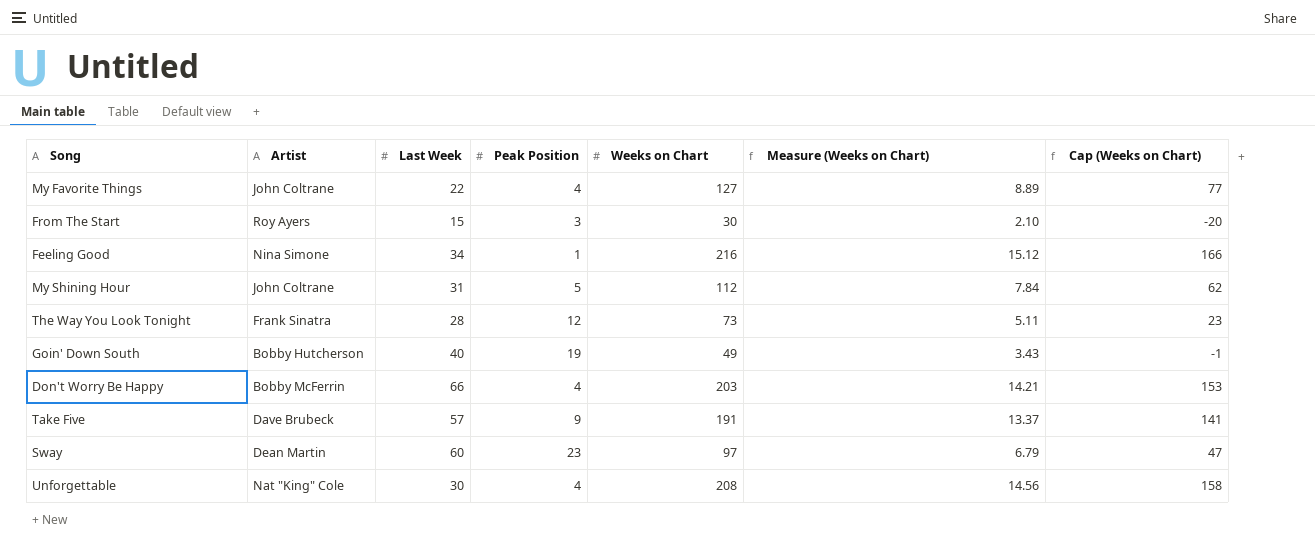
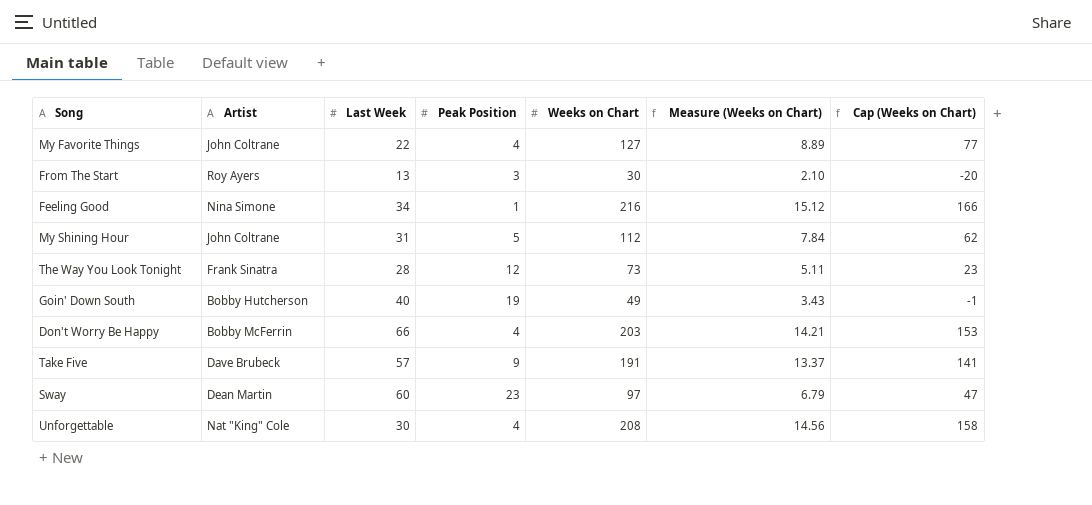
From The Start | Last Week: 15 -> 13

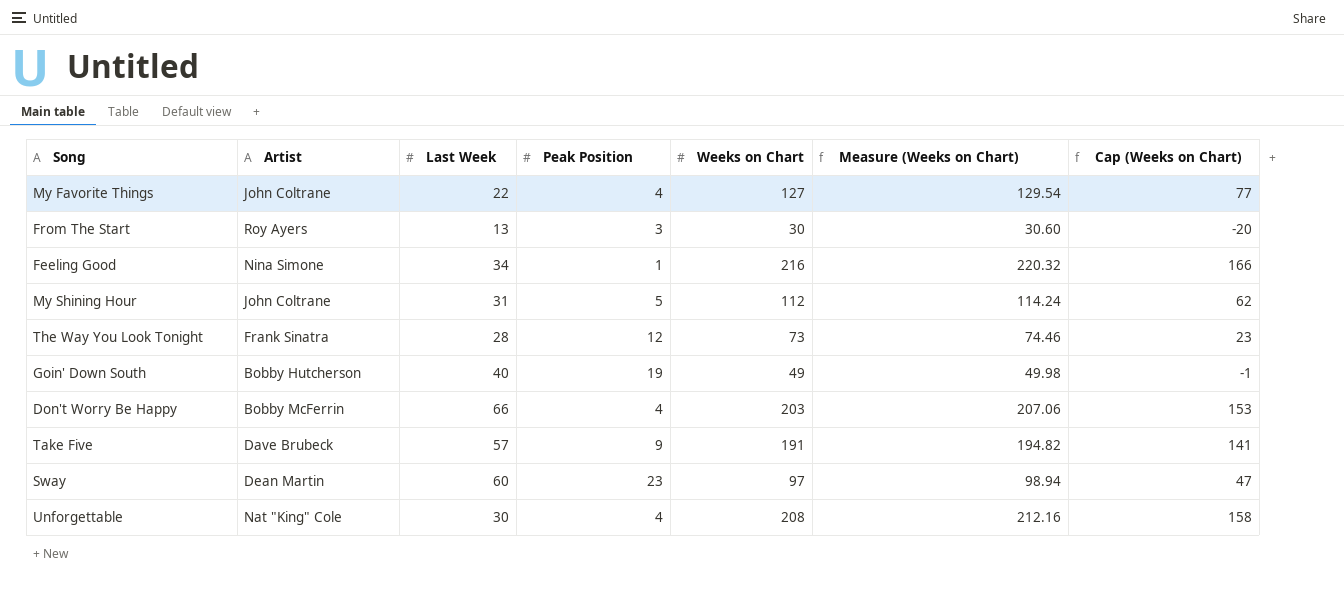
column Measure (Weeks on Chart) | formula: [Weeks on Chart] * 0.07 -> [Weeks on Chart] * 1.02

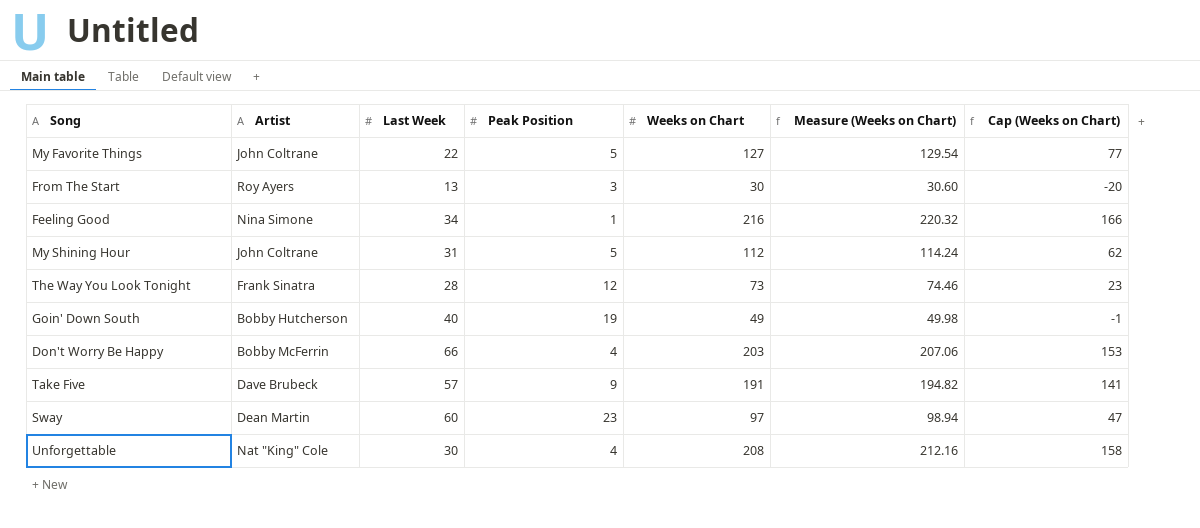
My Favorite Things | Peak Position: 4 -> 5

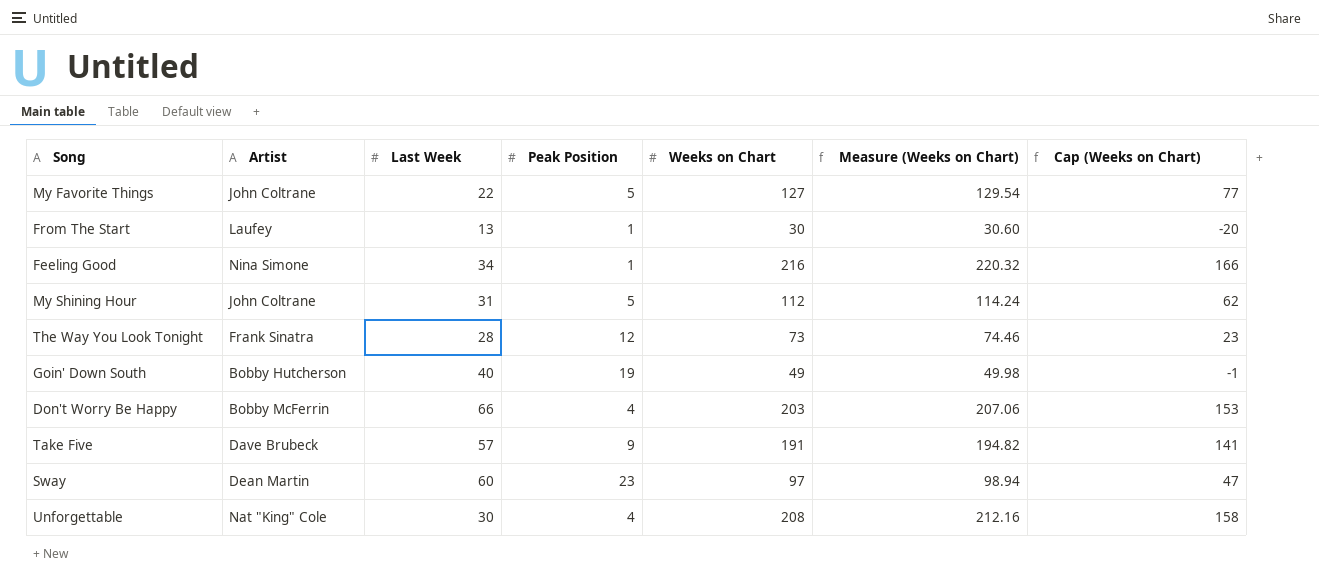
From The Start | Artist: Roy Ayers -> Laufey
From The Start | Peak Position: 3 -> 1

